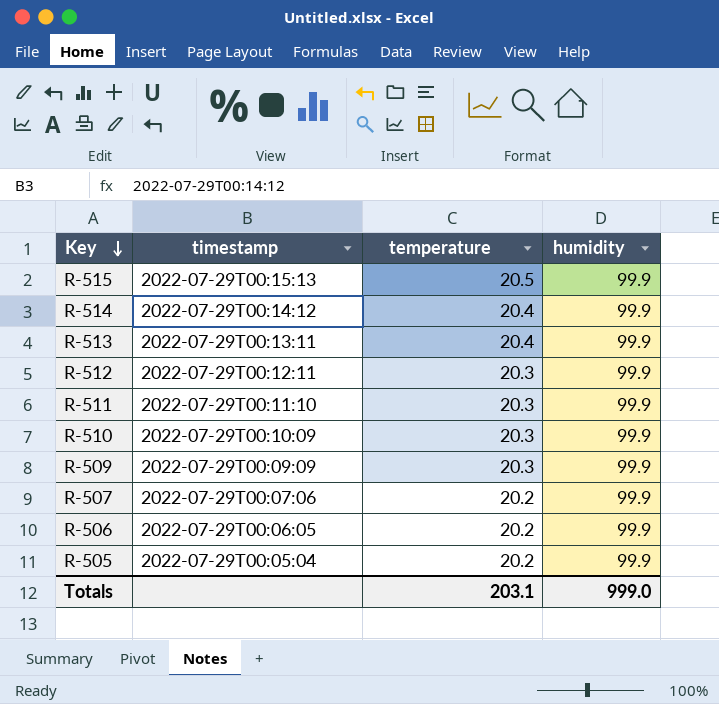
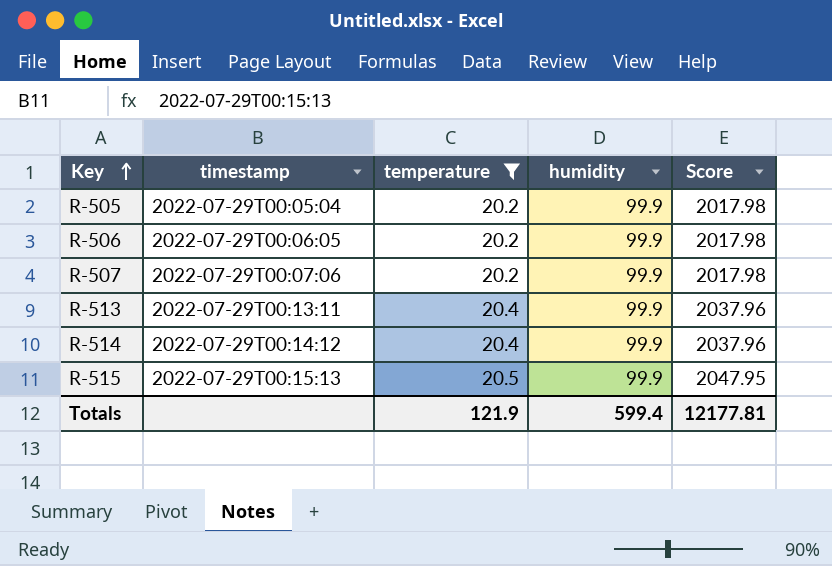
filter: none -> temperature != 20.3
row order: Key descending -> Key ascending
column Score | formula: none -> [temperature] * [humidity]
Totals | temperature: 203.1 -> 121.9
Totals | humidity: 999.0 -> 599.4

